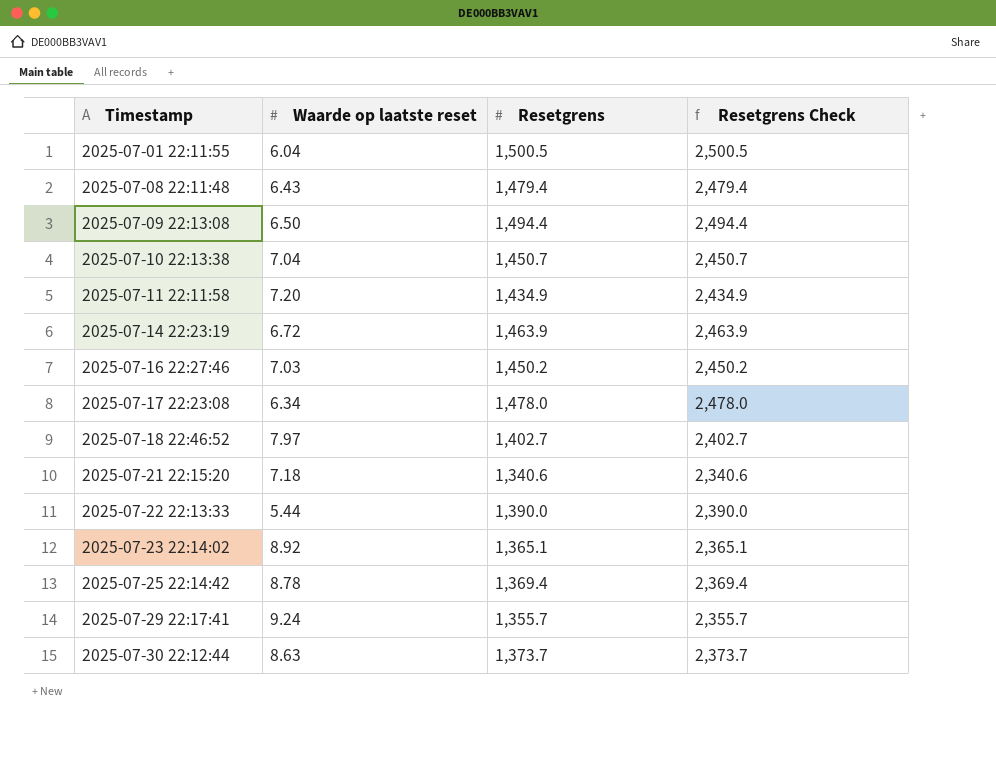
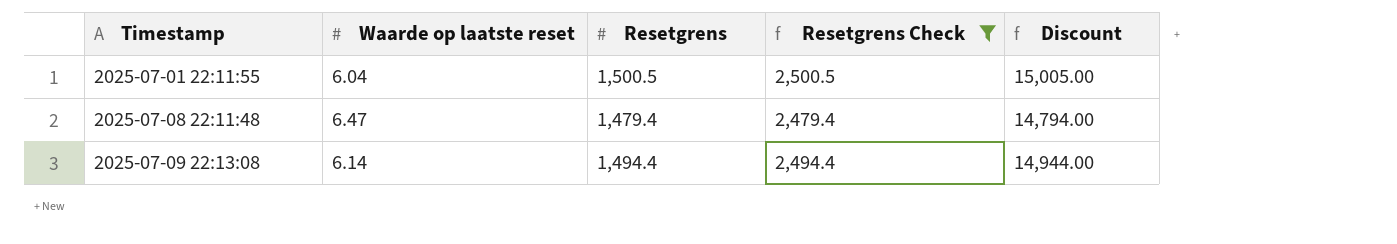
filter: none -> Resetgrens Check >= 2,479.4
column Discount | formula: none -> [Resetgrens] * 10
2025-07-08 22:11:48 | Waarde op laatste reset: 6.43 -> 6.47
2025-07-09 22:13:08 | Waarde op laatste reset: 6.50 -> 6.14

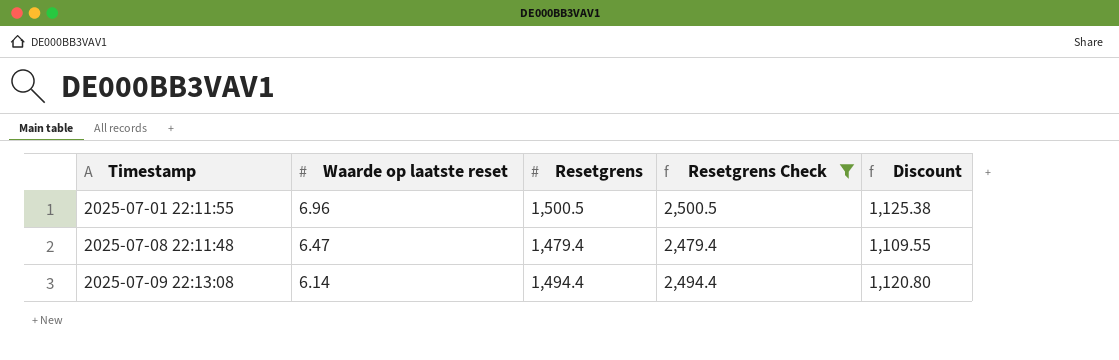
column Discount | formula: [Resetgrens] * 10 -> [Resetgrens] * 0.75
2025-07-01 22:11:55 | Waarde op laatste reset: 6.04 -> 6.96

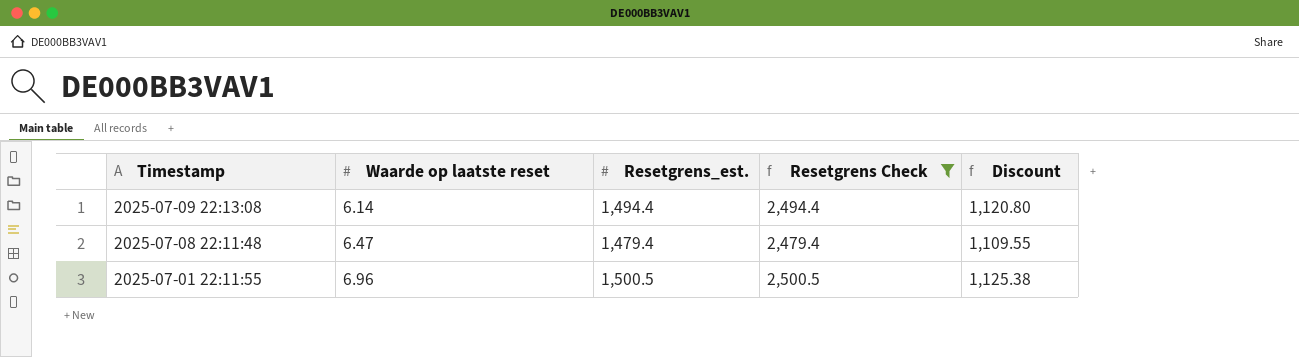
row order: Timestamp ascending -> Timestamp descending
column name: Resetgrens -> Resetgrens_est.

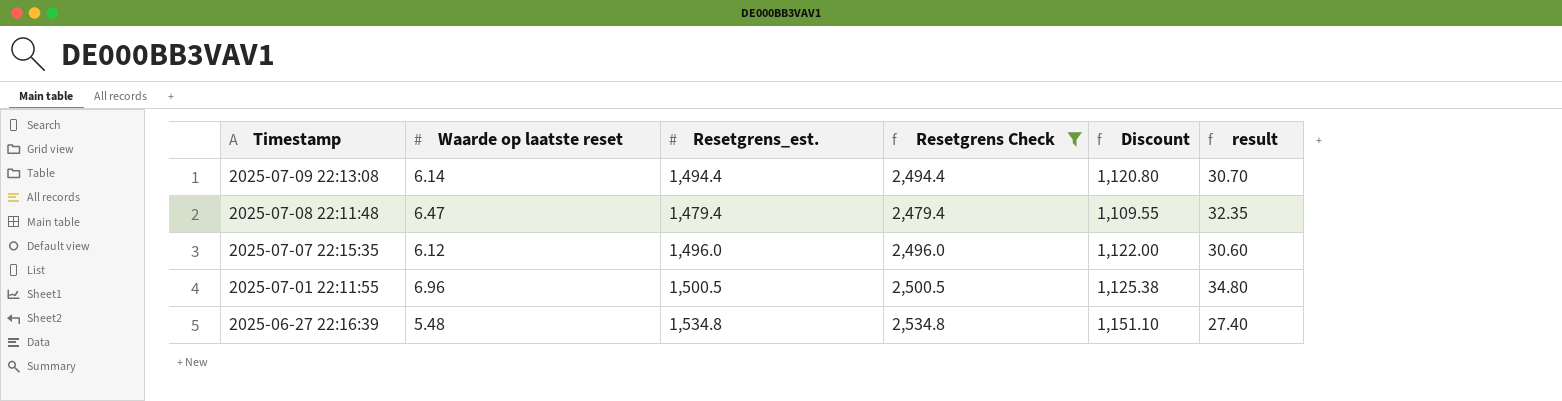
column result | formula: none -> [Waarde op laatste reset] * 5
row 2025-07-07 22:15:35: none -> 6.12 | 1,496.0 | 2,496.0 | 1,122.00 | 30.60
row 2025-06-27 22:16:39: none -> 5.48 | 1,534.8 | 2,534.8 | 1,151.10 | 27.40

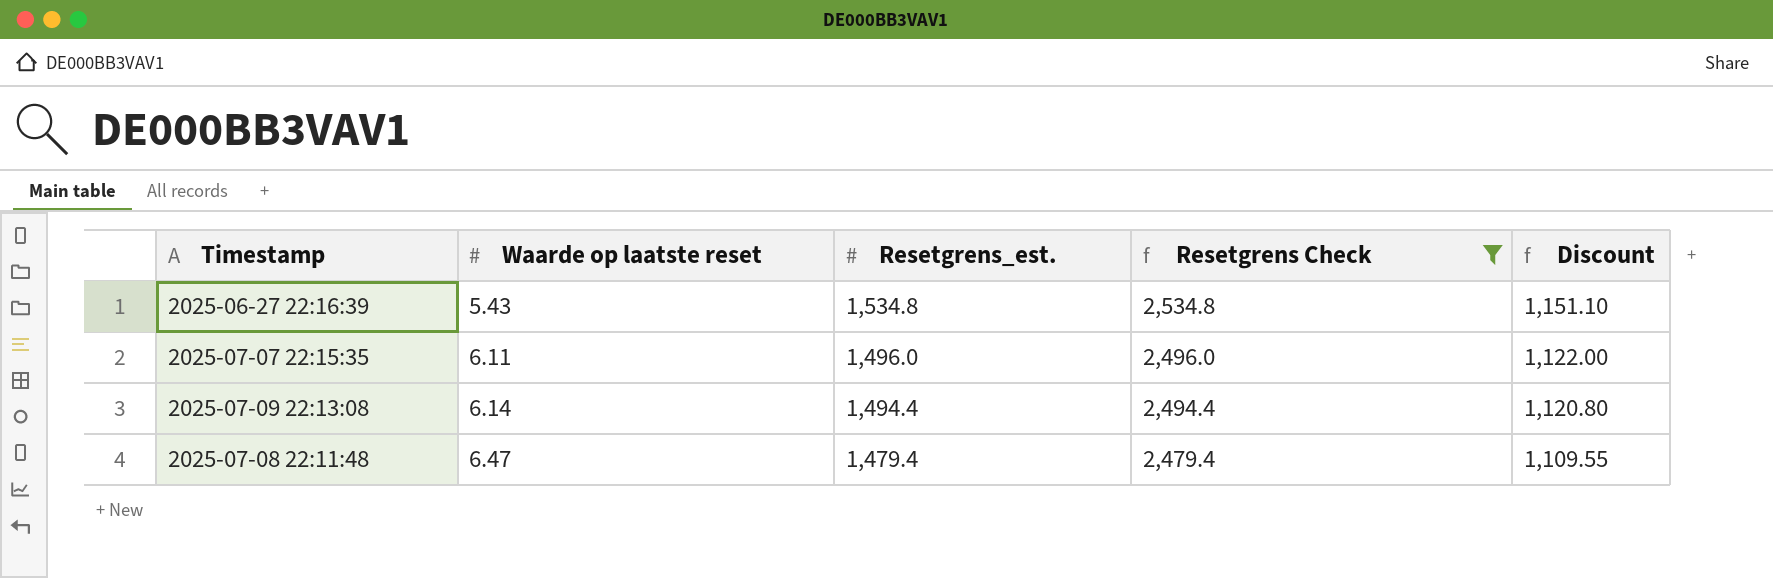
row order: Timestamp descending -> Waarde op laatste reset ascending
column result | formula: [Waarde op laatste reset] * 5 -> none
row 2025-07-01 22:11:55: 6.96 | 1,500.5 | 2,500.5 | 1,125.38 | 34.80 -> none
2025-06-27 22:16:39 | Waarde op laatste reset: 5.48 -> 5.43
2025-07-07 22:15:35 | Waarde op laatste reset: 6.12 -> 6.11

